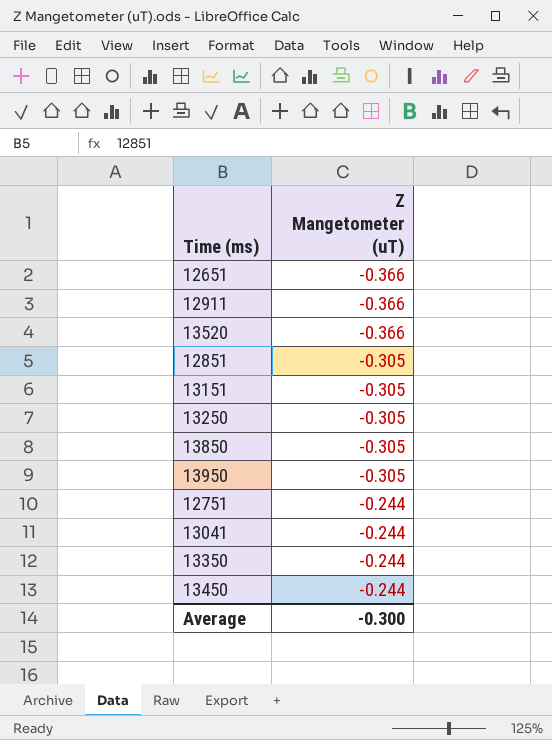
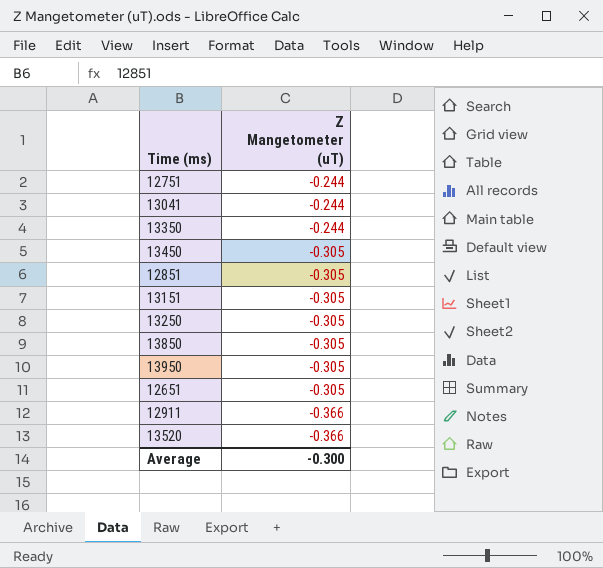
row order: Z Mangetometer (uT) ascending -> Z Mangetometer (uT) descending
13450 | Z Mangetometer (uT): -0.244 -> -0.305
12651 | Z Mangetometer (uT): -0.366 -> -0.305

